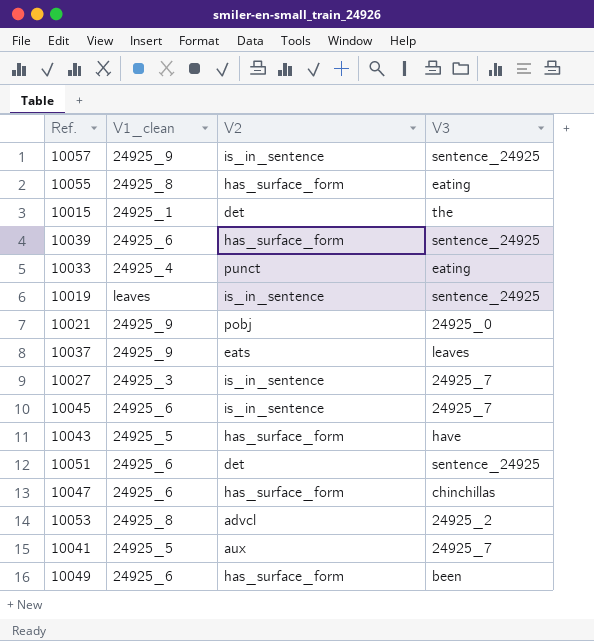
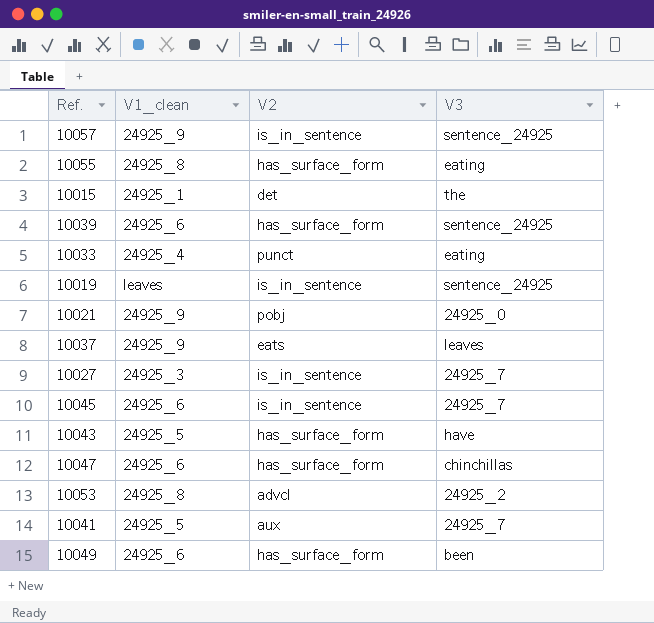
row 10051: 24925_6 | det | sentence_24925 -> none

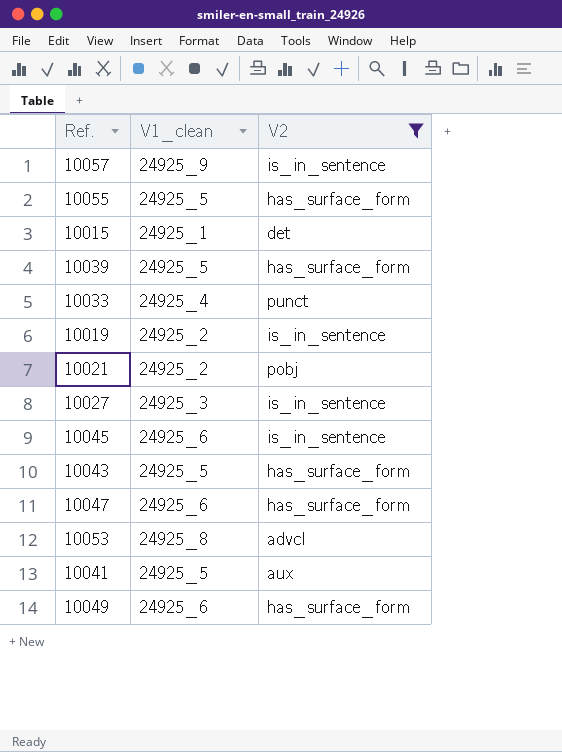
filter: none -> V2 != eats
column V3 | position: 4 -> none
10055 | V1_clean: 24925_8 -> 24925_5
10039 | V1_clean: 24925_6 -> 24925_5
10019 | V1_clean: leaves -> 24925_2
10021 | V1_clean: 24925_9 -> 24925_2

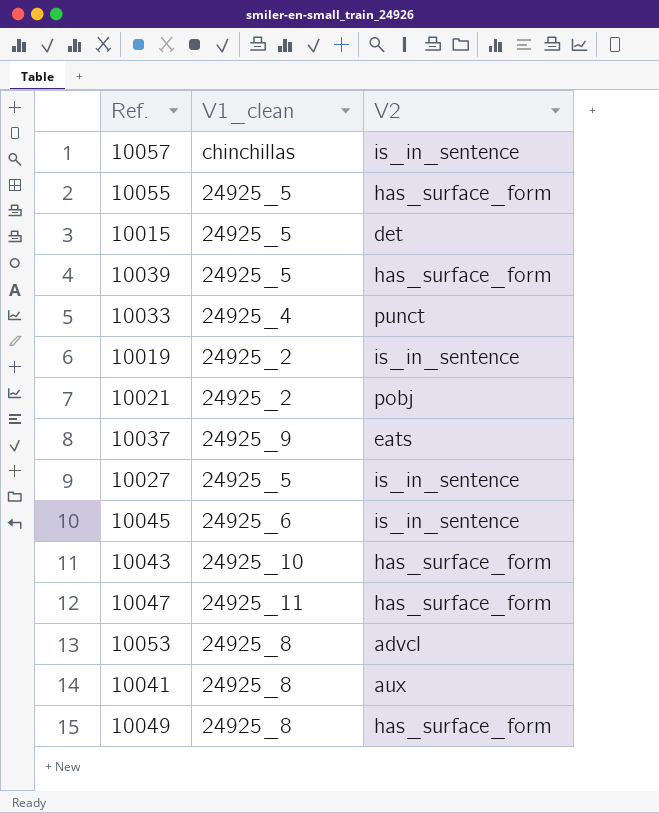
filter: V2 != eats -> none
10057 | V1_clean: 24925_9 -> chinchillas
10015 | V1_clean: 24925_1 -> 24925_5
10027 | V1_clean: 24925_3 -> 24925_5
10043 | V1_clean: 24925_5 -> 24925_10
10047 | V1_clean: 24925_6 -> 24925_11
10041 | V1_clean: 24925_5 -> 24925_8
10049 | V1_clean: 24925_6 -> 24925_8

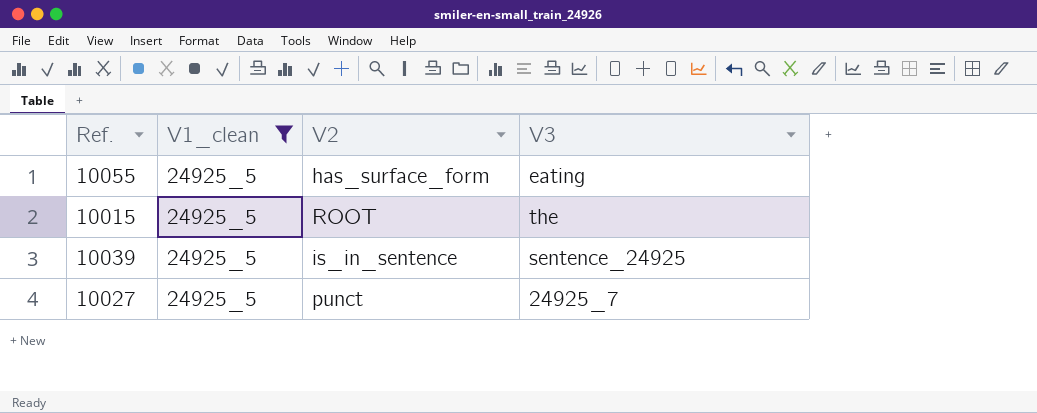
filter: none -> V1_clean = 24925_5
column V3 | position: none -> 4
10015 | V2: det -> ROOT
10039 | V2: has_surface_form -> is_in_sentence
10027 | V2: is_in_sentence -> punct

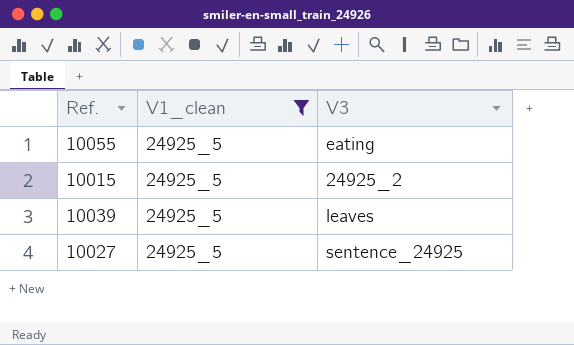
column V2 | position: 3 -> none
10015 | V3: the -> 24925_2
10039 | V3: sentence_24925 -> leaves
10027 | V3: 24925_7 -> sentence_24925

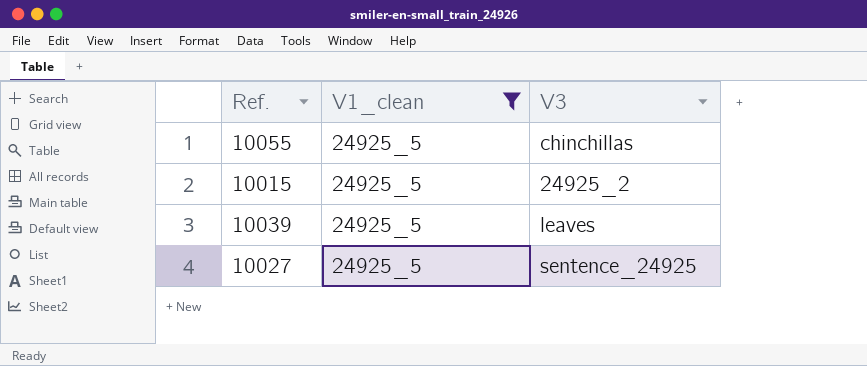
10055 | V3: eating -> chinchillas

